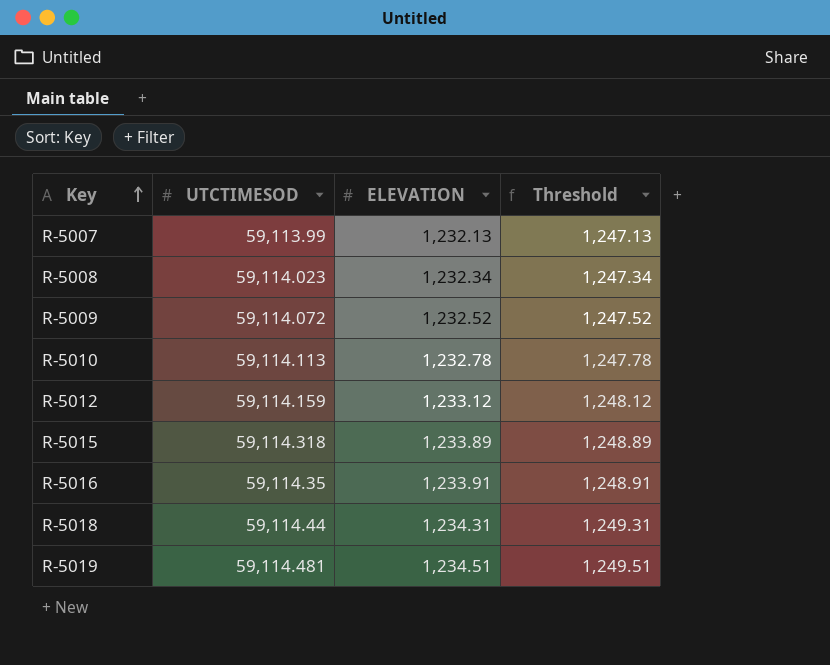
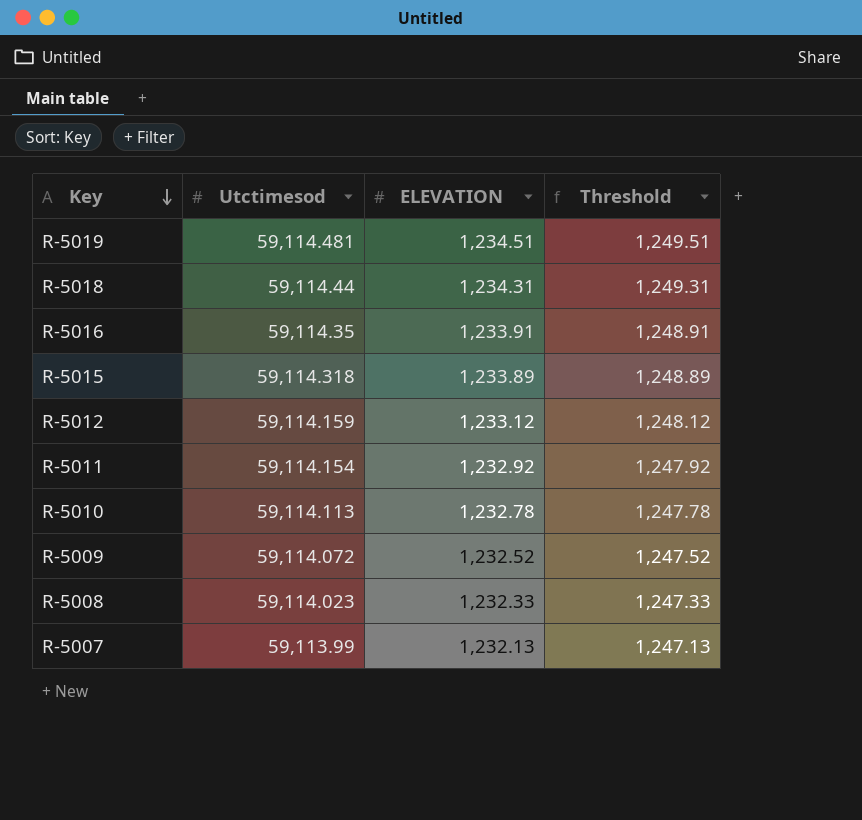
row order: Key ascending -> Key descending
column name: UTCTIMESOD -> Utctimesod
row R-5011: none -> 59,114.154 | 1,232.92 | 1,247.92
R-5008 | ELEVATION: 1,232.34 -> 1,232.33
R-5008 | Threshold: 1,247.34 -> 1,247.33

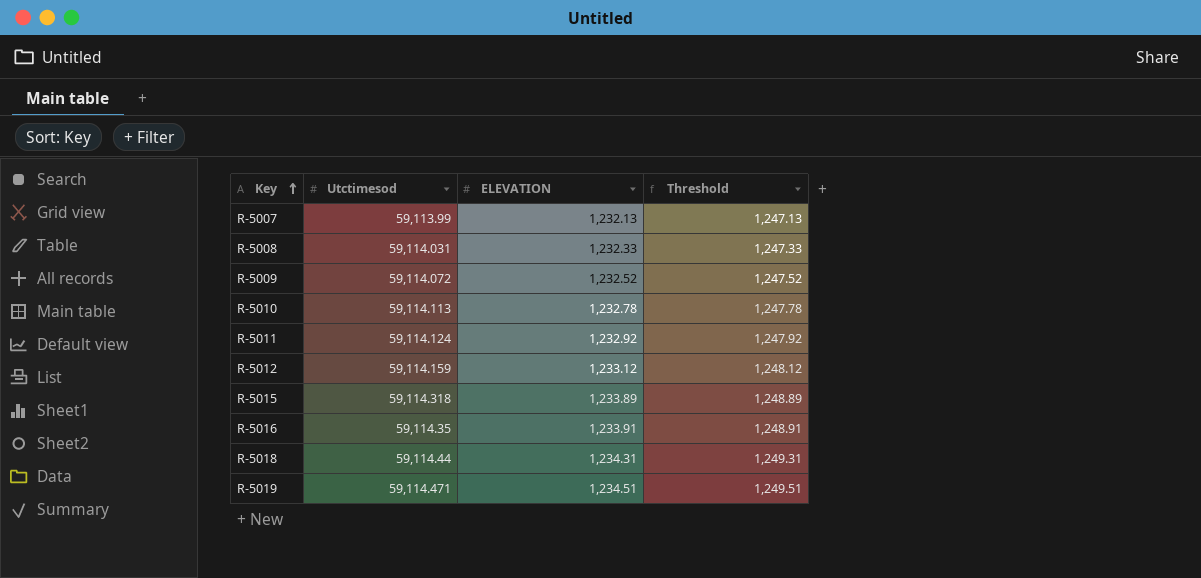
row order: Key descending -> Key ascending
R-5008 | Utctimesod: 59,114.023 -> 59,114.031
R-5011 | Utctimesod: 59,114.154 -> 59,114.124
R-5019 | Utctimesod: 59,114.481 -> 59,114.471

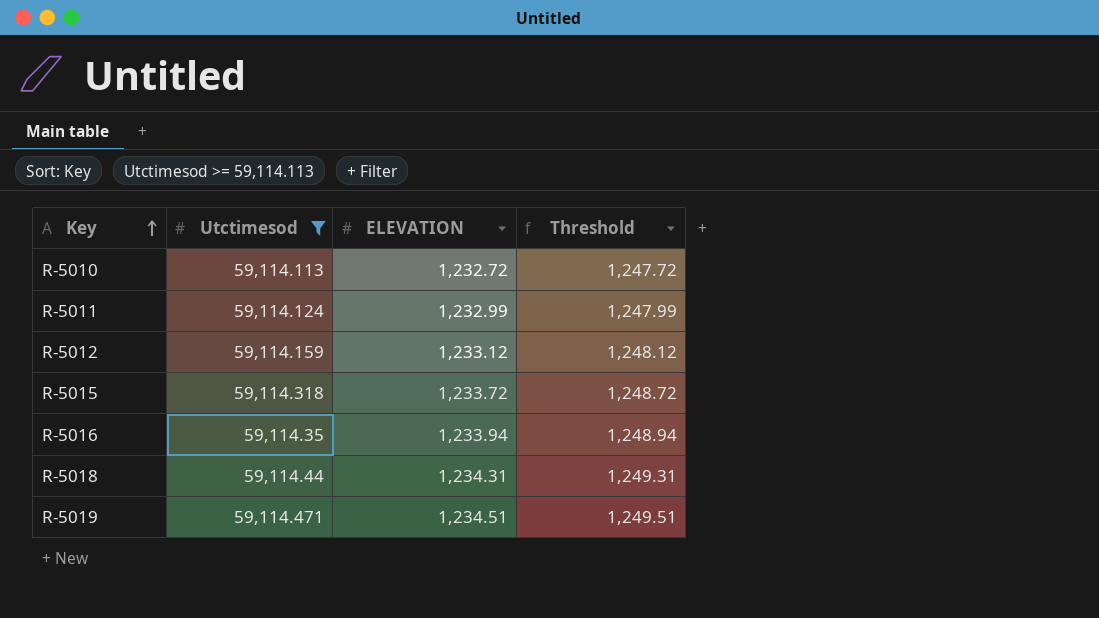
filter: none -> Utctimesod >= 59,114.113
R-5010 | ELEVATION: 1,232.78 -> 1,232.72
R-5010 | Threshold: 1,247.78 -> 1,247.72
R-5011 | ELEVATION: 1,232.92 -> 1,232.99
R-5011 | Threshold: 1,247.92 -> 1,247.99
R-5015 | ELEVATION: 1,233.89 -> 1,233.72
R-5015 | Threshold: 1,248.89 -> 1,248.72
R-5016 | ELEVATION: 1,233.91 -> 1,233.94
R-5016 | Threshold: 1,248.91 -> 1,248.94

